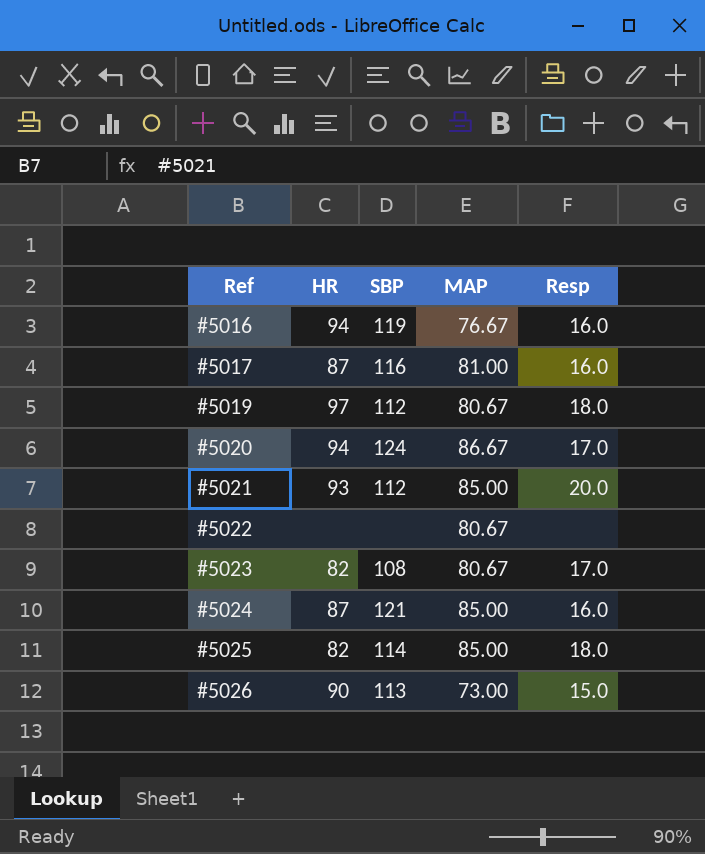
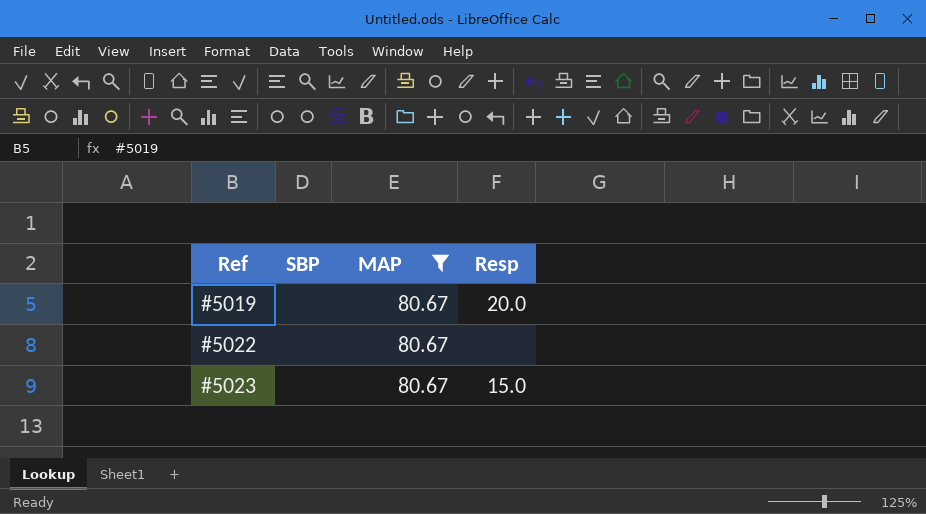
filter: none -> MAP = 80.67
column HR | position: 2 -> none
#5019 | SBP: 112 -> none
#5019 | Resp: 18.0 -> 20.0
#5023 | SBP: 108 -> none
#5023 | Resp: 17.0 -> 15.0

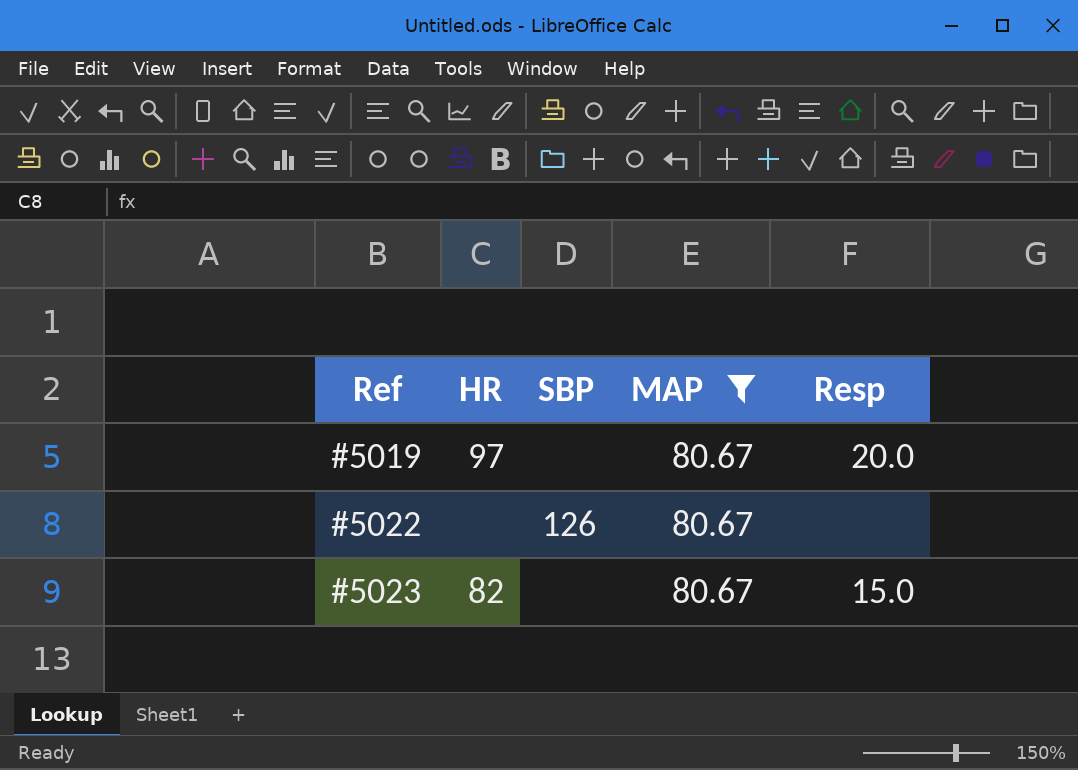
column HR | position: none -> 2
#5022 | SBP: none -> 126

